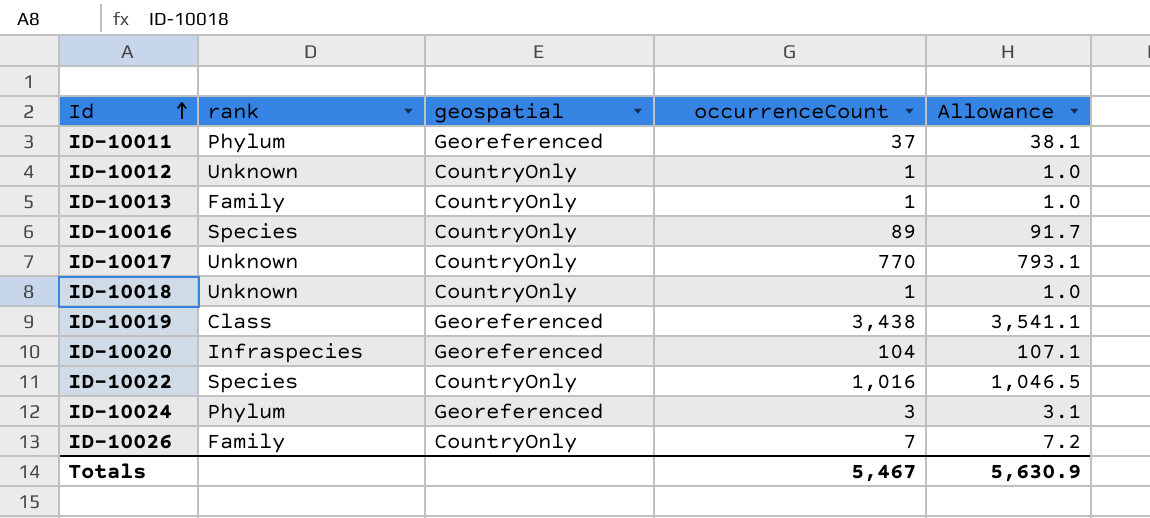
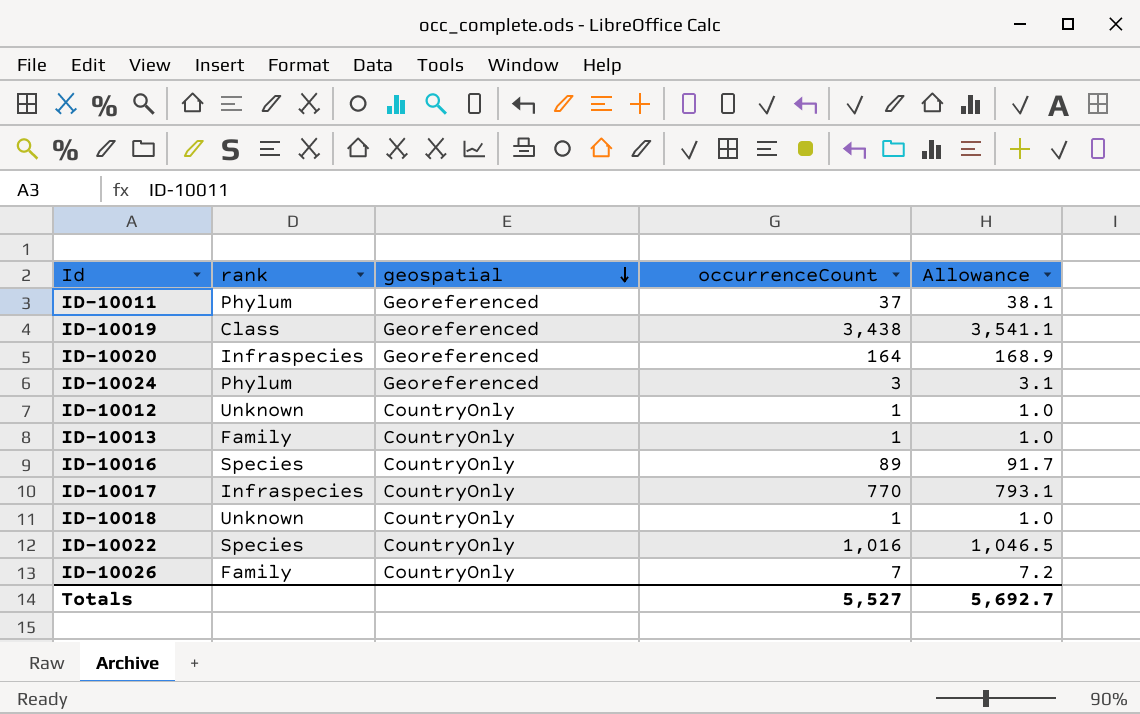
row order: Id ascending -> geospatial descending
ID-10020 | occurrenceCount: 104 -> 164
ID-10020 | Allowance: 107.1 -> 168.9
ID-10017 | rank: Unknown -> Infraspecies
Totals | occurrenceCount: 5,467 -> 5,527
Totals | Allowance: 5,630.9 -> 5,692.7

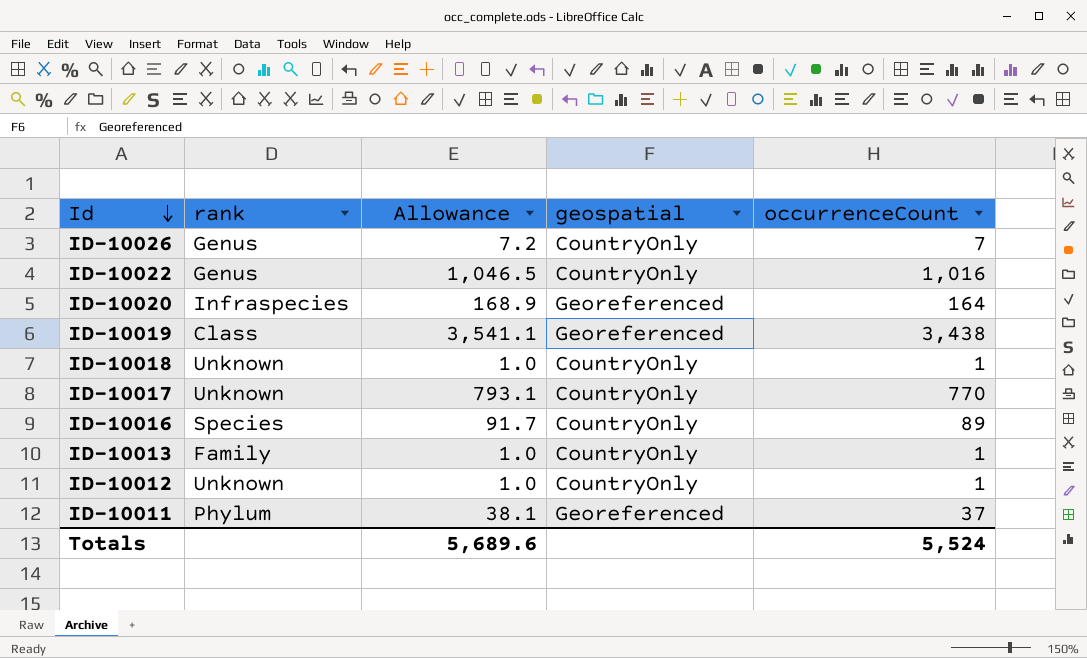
row order: geospatial descending -> Id descending
column Allowance | position: 5 -> 3
row ID-10024: Phylum | Georeferenced | 3 | 3.1 -> none
ID-10026 | rank: Family -> Genus
ID-10022 | rank: Species -> Genus
ID-10017 | rank: Infraspecies -> Unknown
Totals | Allowance: 5,692.7 -> 5,689.6
Totals | occurrenceCount: 5,527 -> 5,524

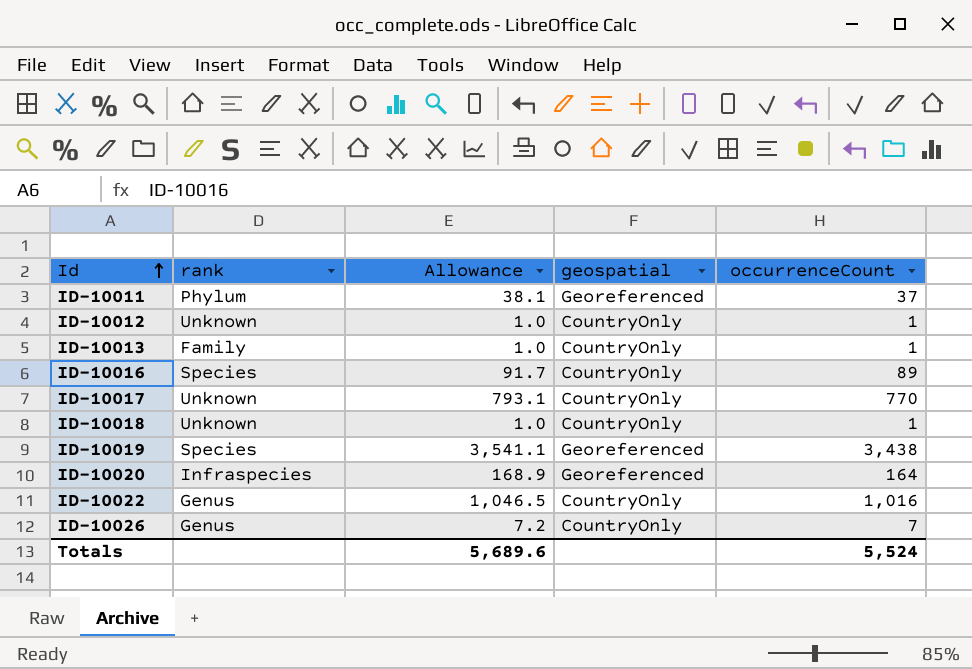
row order: Id descending -> Id ascending
ID-10019 | rank: Class -> Species

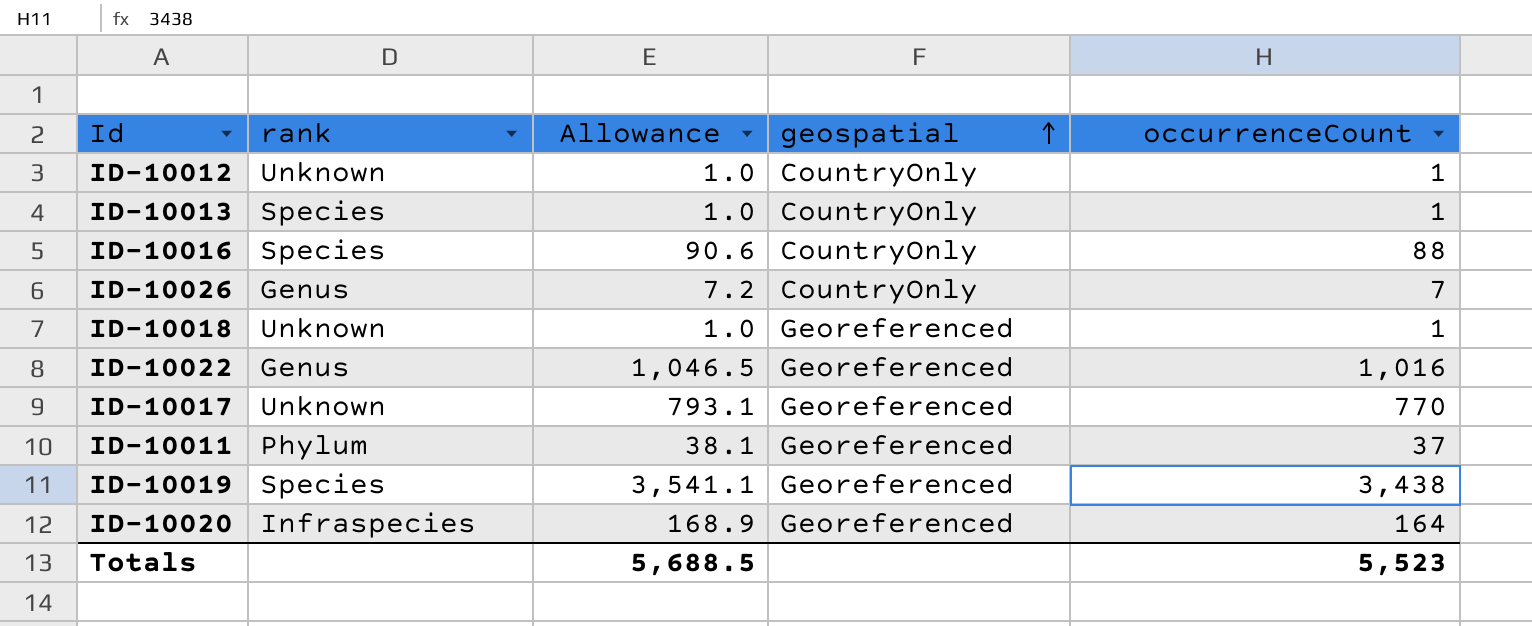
row order: Id ascending -> geospatial ascending
ID-10013 | rank: Family -> Species
ID-10016 | Allowance: 91.7 -> 90.6
ID-10016 | occurrenceCount: 89 -> 88
ID-10018 | geospatial: CountryOnly -> Georeferenced
ID-10022 | geospatial: CountryOnly -> Georeferenced
ID-10017 | geospatial: CountryOnly -> Georeferenced
Totals | Allowance: 5,689.6 -> 5,688.5
Totals | occurrenceCount: 5,524 -> 5,523

